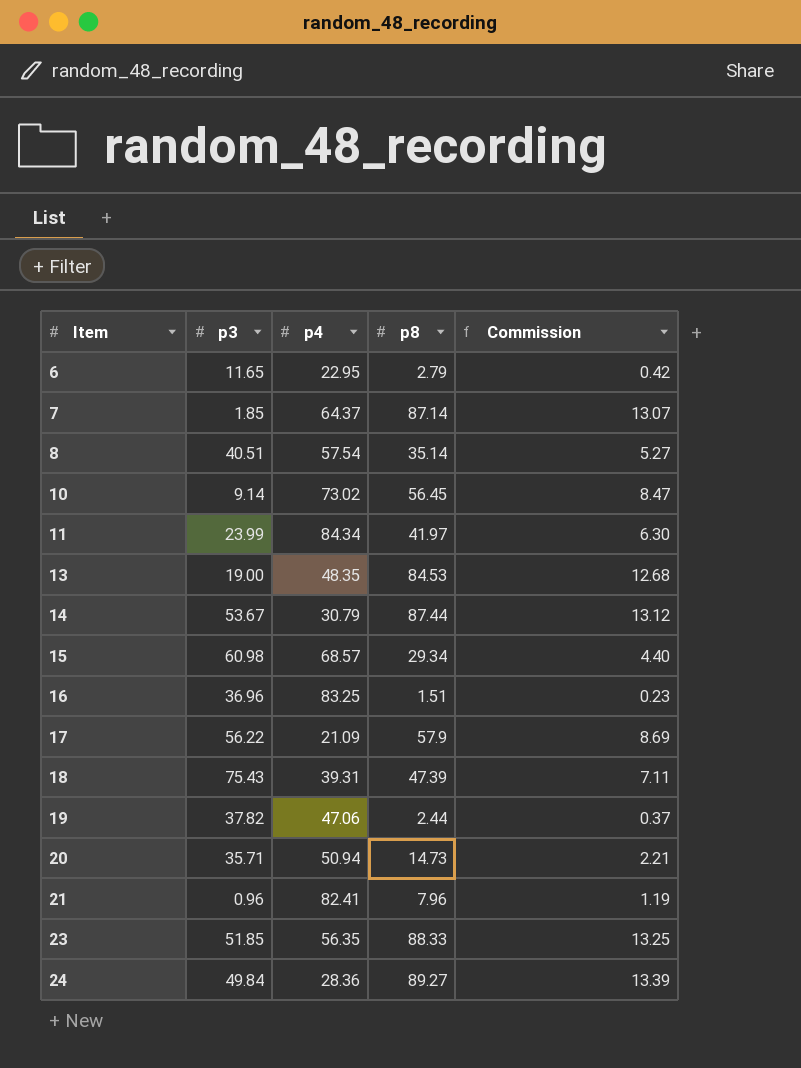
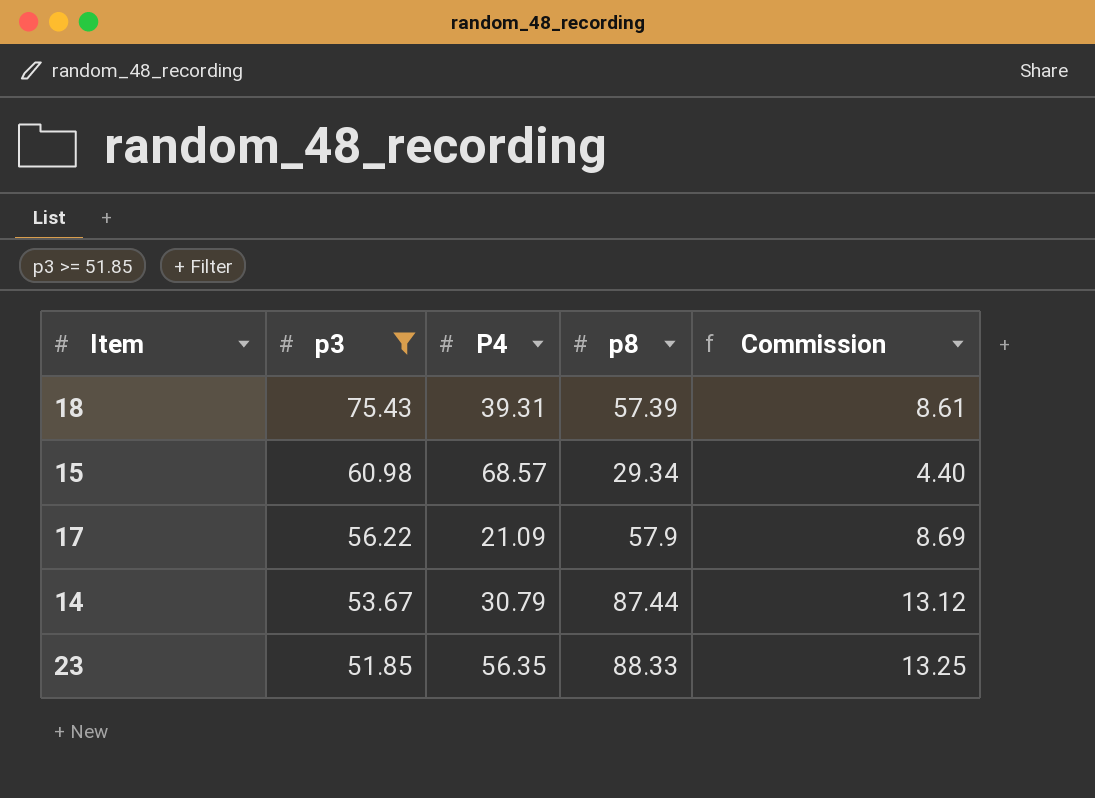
filter: none -> p3 >= 51.85
row order: Item ascending -> p3 descending
column name: p4 -> P4
18 | p8: 47.39 -> 57.39
18 | Commission: 7.11 -> 8.61

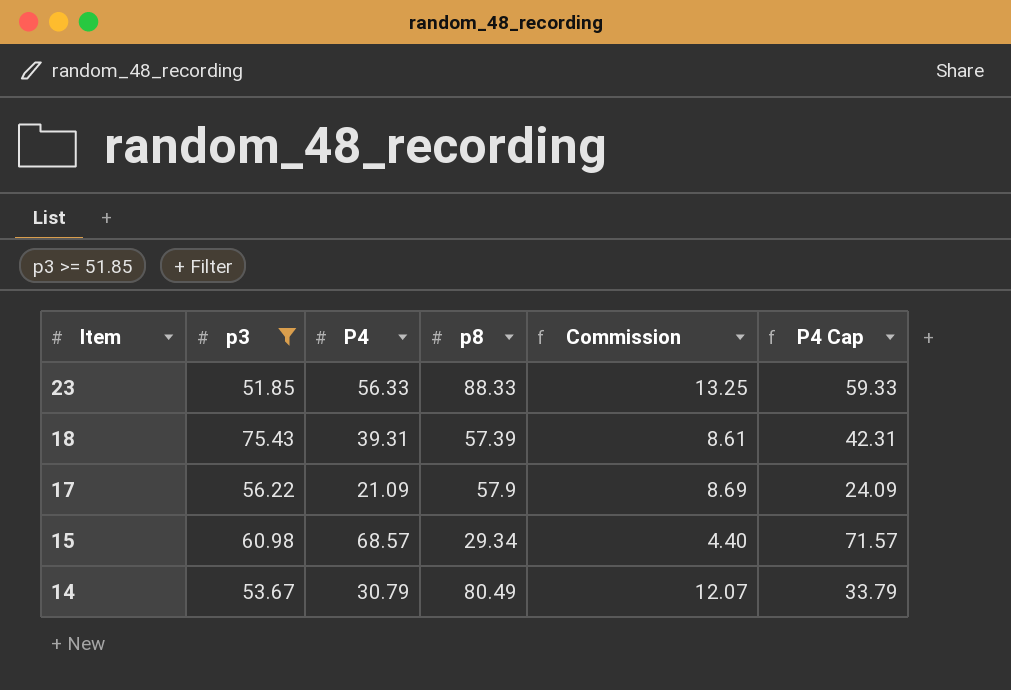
row order: p3 descending -> Item descending
column P4 Cap | formula: none -> [P4] + 3
23 | P4: 56.35 -> 56.33
14 | p8: 87.44 -> 80.49
14 | Commission: 13.12 -> 12.07

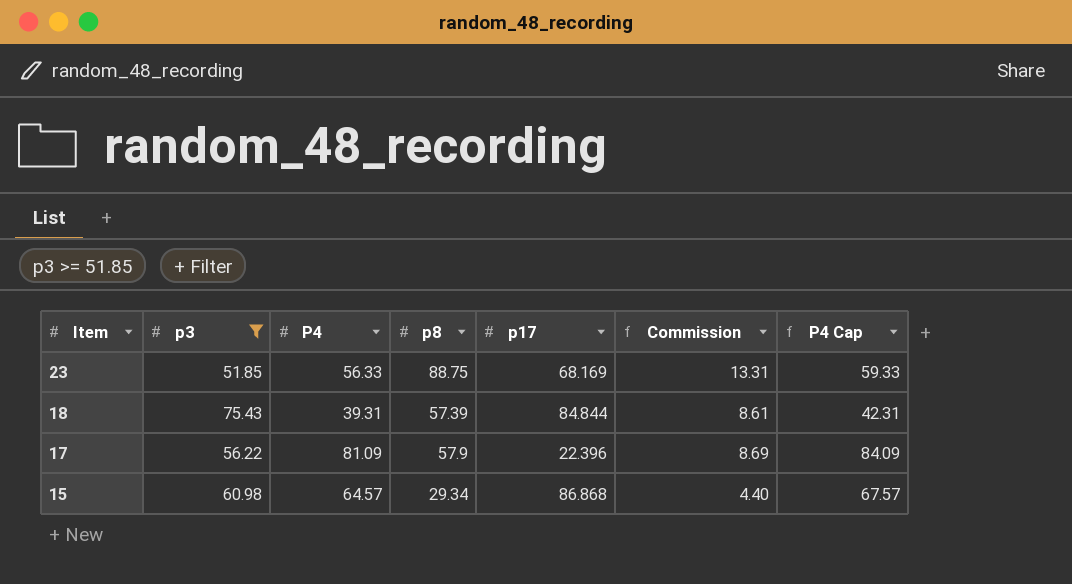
column p17 | position: none -> 5
row 14: 53.67 | 30.79 | 80.49 | 12.07 | 33.79 -> none
23 | p8: 88.33 -> 88.75
23 | Commission: 13.25 -> 13.31
17 | P4: 21.09 -> 81.09
17 | P4 Cap: 24.09 -> 84.09
15 | P4: 68.57 -> 64.57
15 | P4 Cap: 71.57 -> 67.57

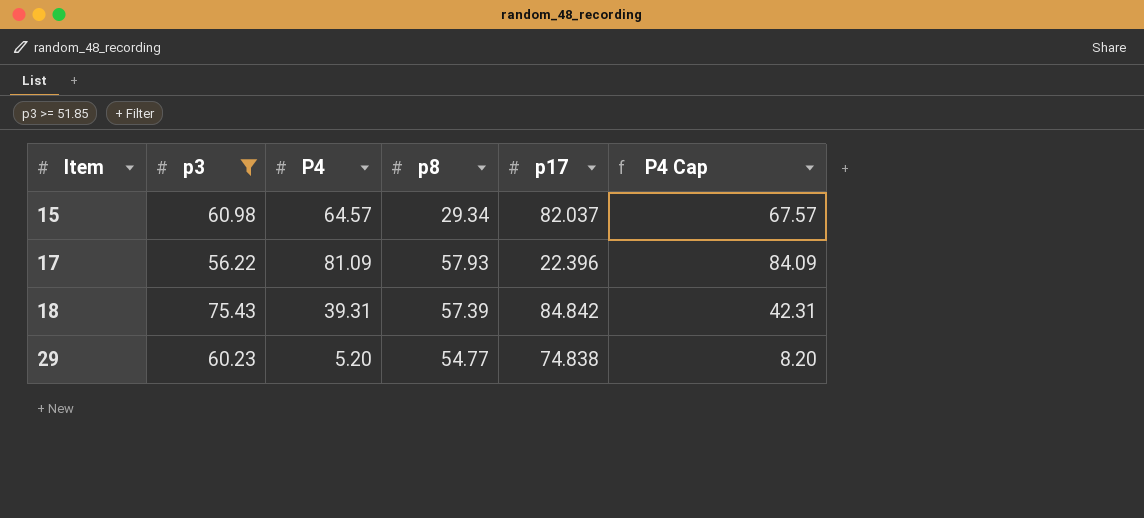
row order: Item descending -> Item ascending
column Commission | formula: [p8] * 0.15 -> none
row 23: 51.85 | 56.33 | 88.75 | 68.169 | 13.31 | 59.33 -> none
15 | p17: 86.868 -> 82.037
17 | p8: 57.9 -> 57.93
18 | p17: 84.844 -> 84.842
row 29: none -> 60.23 | 5.20 | 54.77 | 74.838 | 8.20

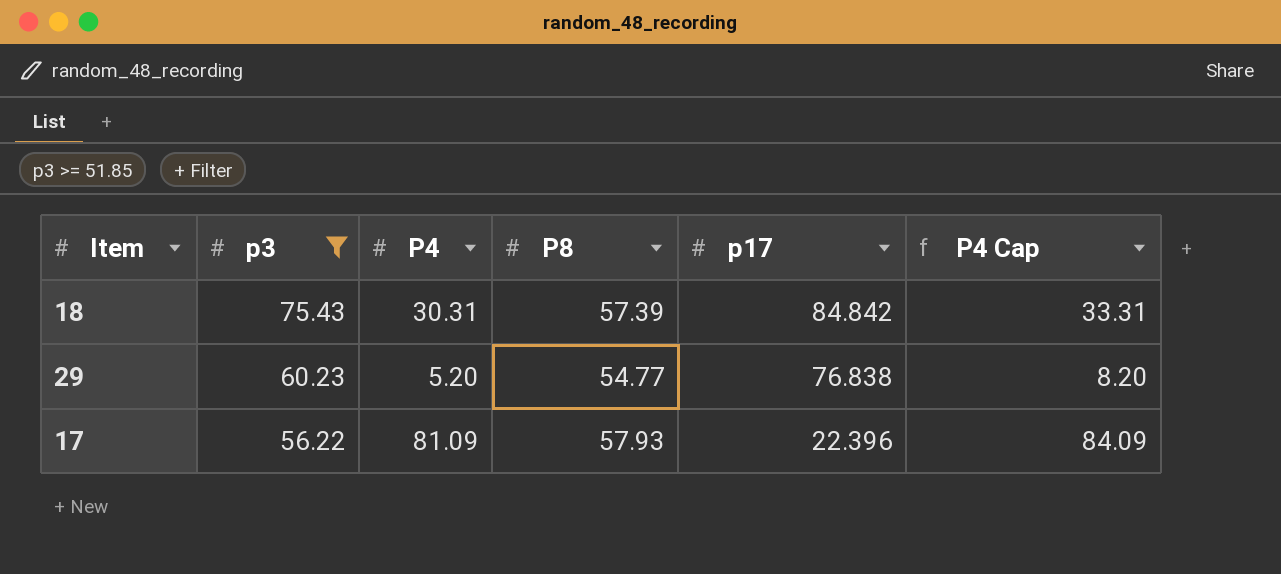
row order: Item ascending -> p3 descending
column name: p8 -> P8
row 15: 60.98 | 64.57 | 29.34 | 82.037 | 67.57 -> none
18 | P4: 39.31 -> 30.31
18 | P4 Cap: 42.31 -> 33.31
29 | p17: 74.838 -> 76.838

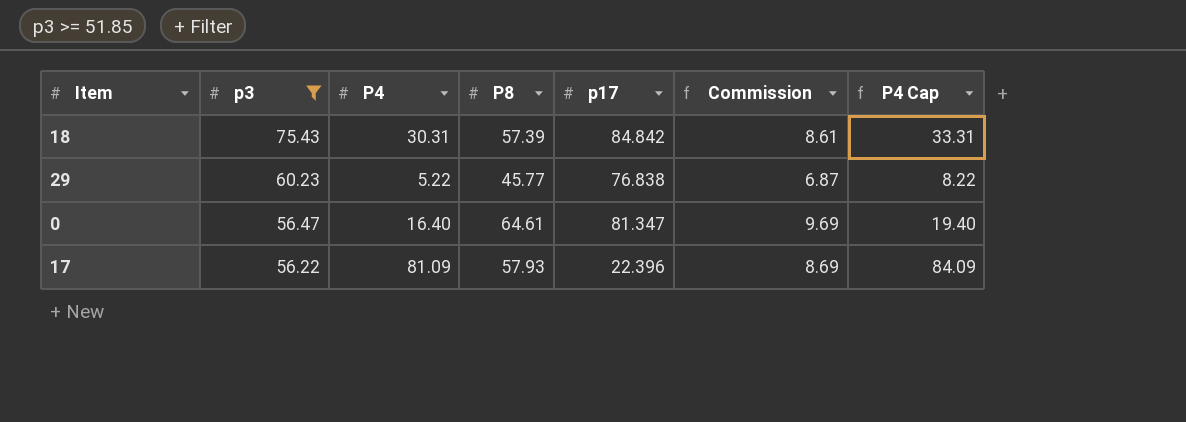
column Commission | formula: none -> [P8] * 0.15
29 | P4: 5.20 -> 5.22
29 | P8: 54.77 -> 45.77
29 | P4 Cap: 8.20 -> 8.22
row 0: none -> 56.47 | 16.40 | 64.61 | 81.347 | 9.69 | 19.40

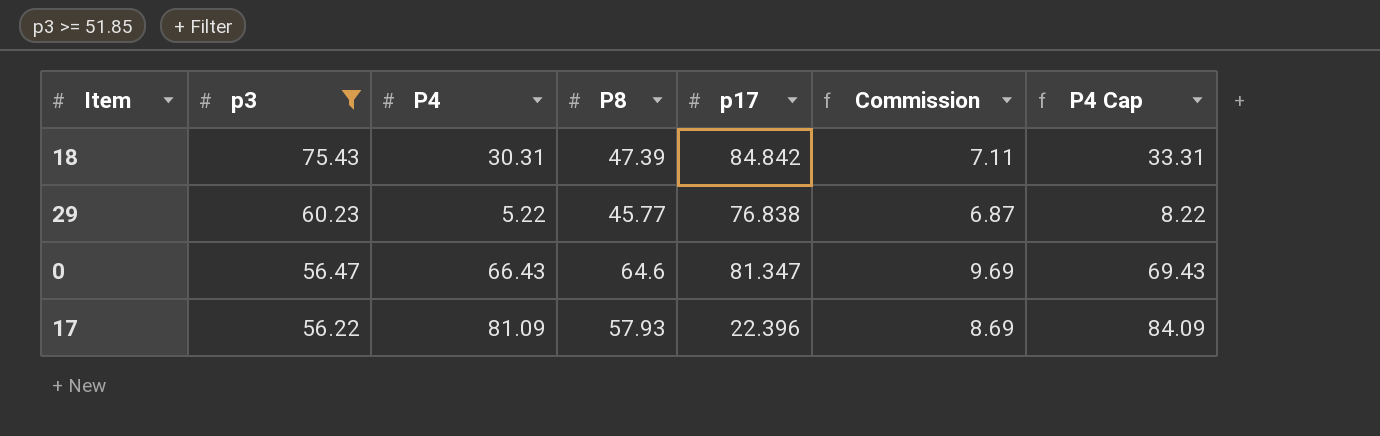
18 | P8: 57.39 -> 47.39
18 | Commission: 8.61 -> 7.11
0 | P4: 16.40 -> 66.43
0 | P8: 64.61 -> 64.6
0 | P4 Cap: 19.40 -> 69.43

